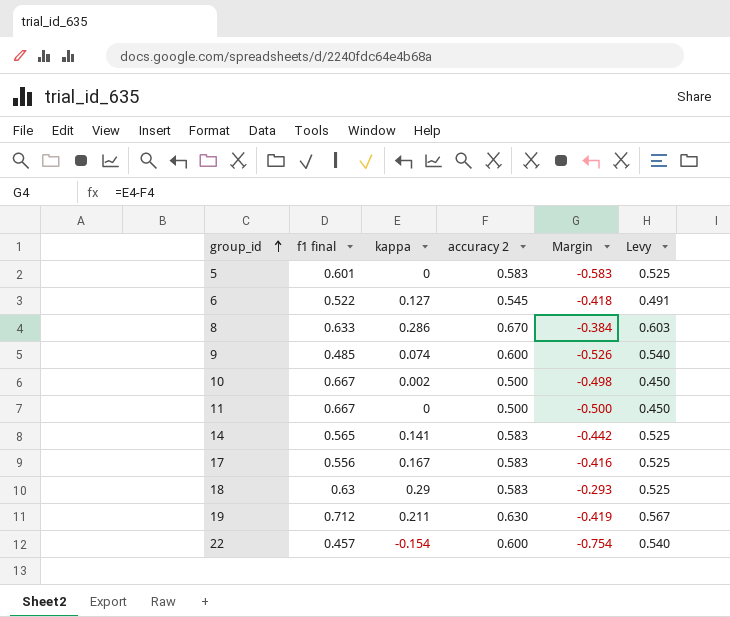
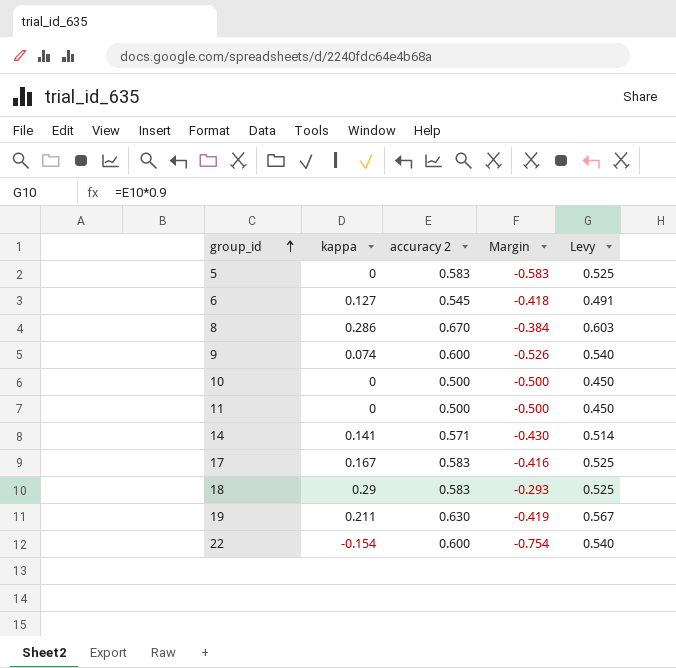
column f1 final | position: 2 -> none
10 | kappa: 0.002 -> 0
10 | Margin: -0.498 -> -0.500
14 | accuracy 2: 0.583 -> 0.571
14 | Margin: -0.442 -> -0.430
14 | Levy: 0.525 -> 0.514

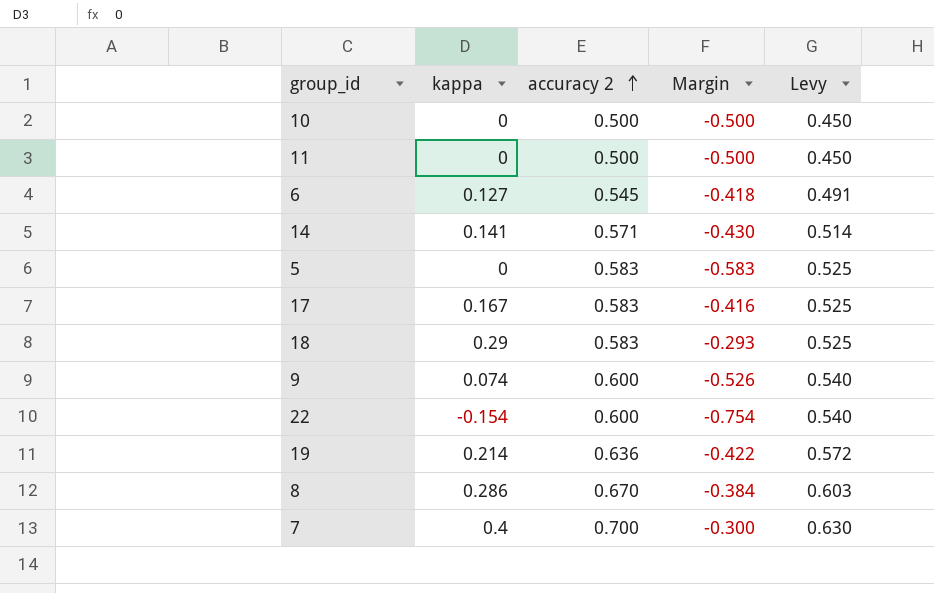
row order: group_id ascending -> accuracy 2 ascending
19 | kappa: 0.211 -> 0.214
19 | accuracy 2: 0.630 -> 0.636
19 | Margin: -0.419 -> -0.422
19 | Levy: 0.567 -> 0.572
row 7: none -> 0.4 | 0.700 | -0.300 | 0.630

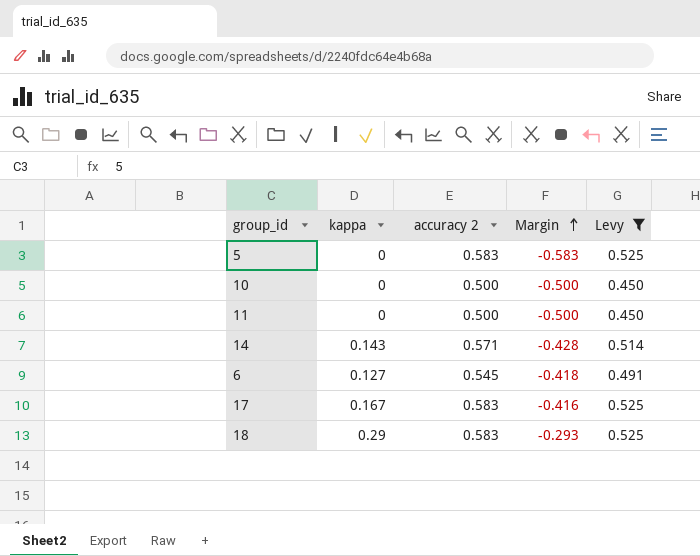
filter: none -> Levy <= 0.525
row order: accuracy 2 ascending -> Margin ascending
14 | kappa: 0.141 -> 0.143
14 | Margin: -0.430 -> -0.428

